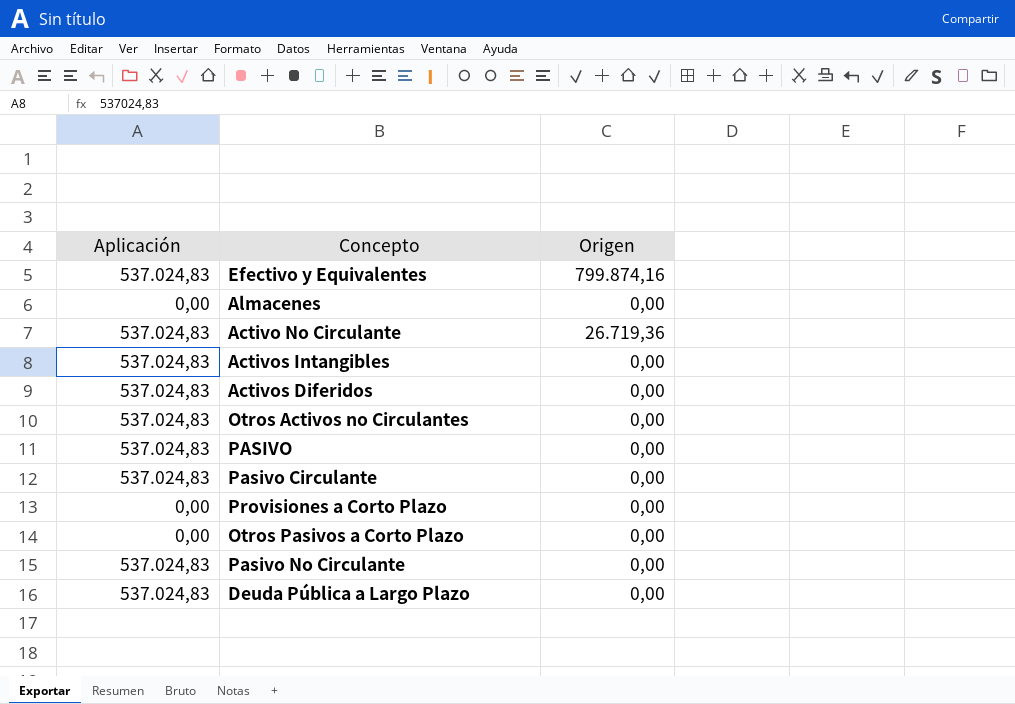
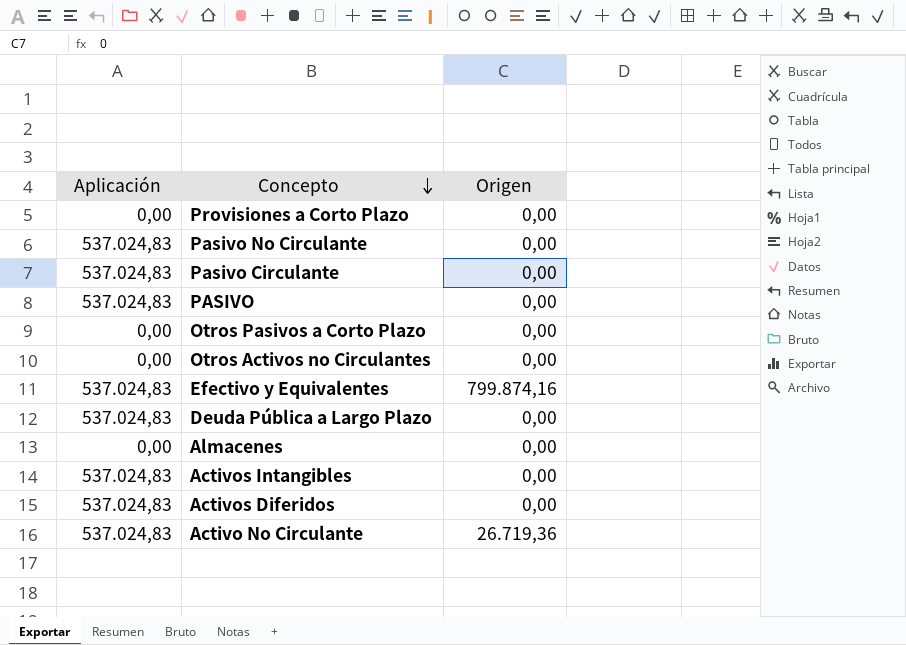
row order: none -> Concepto descending
Otros Activos no Circulantes | Aplicación: 537.024,83 -> 0,00

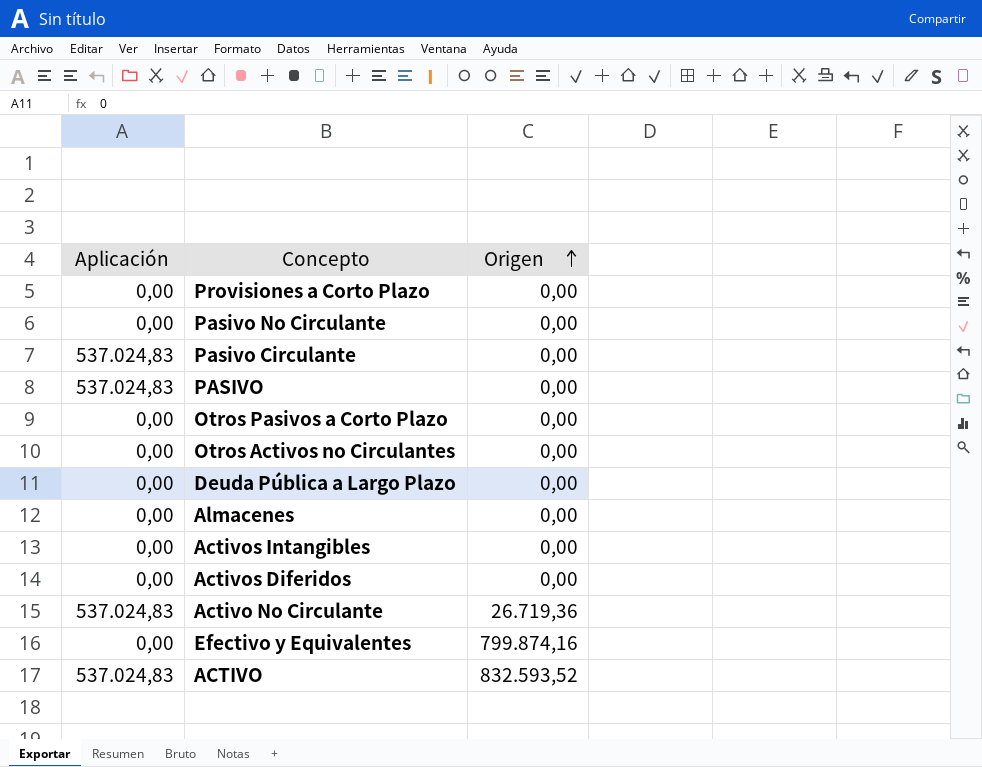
row order: Concepto descending -> Origen ascending
Pasivo No Circulante | Aplicación: 537.024,83 -> 0,00
Deuda Pública a Largo Plazo | Aplicación: 537.024,83 -> 0,00
Activos Intangibles | Aplicación: 537.024,83 -> 0,00
Activos Diferidos | Aplicación: 537.024,83 -> 0,00
Efectivo y Equivalentes | Aplicación: 537.024,83 -> 0,00
row ACTIVO: none -> 537.024,83 | 832.593,52

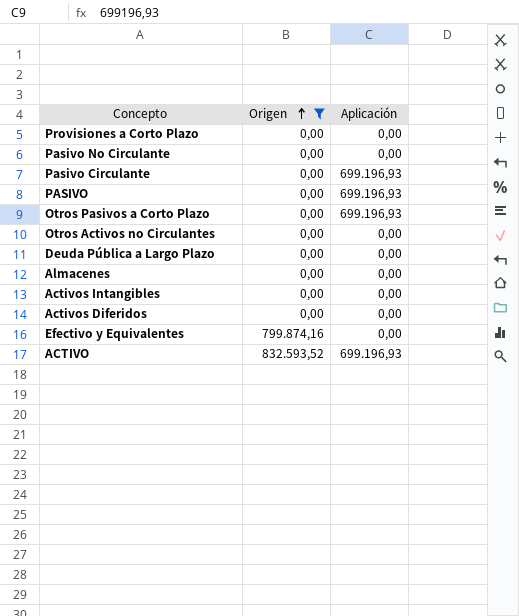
filter: none -> Origen != 26.719,36
column Aplicación | position: 1 -> 3
Pasivo Circulante | Aplicación: 537.024,83 -> 699.196,93
PASIVO | Aplicación: 537.024,83 -> 699.196,93
Otros Pasivos a Corto Plazo | Aplicación: 0,00 -> 699.196,93
ACTIVO | Aplicación: 537.024,83 -> 699.196,93

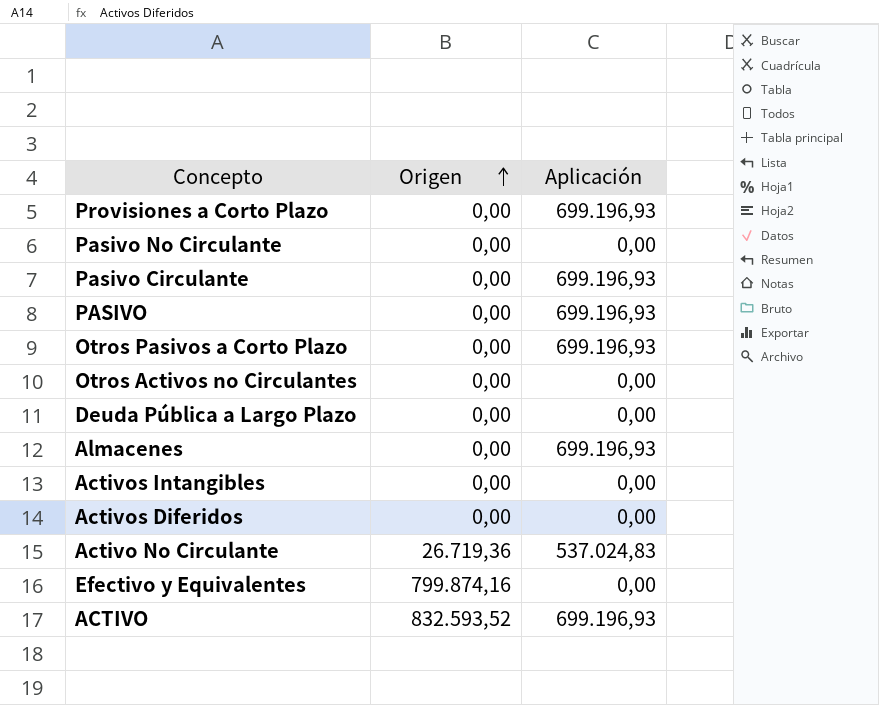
filter: Origen != 26.719,36 -> none
Provisiones a Corto Plazo | Aplicación: 0,00 -> 699.196,93
Almacenes | Aplicación: 0,00 -> 699.196,93

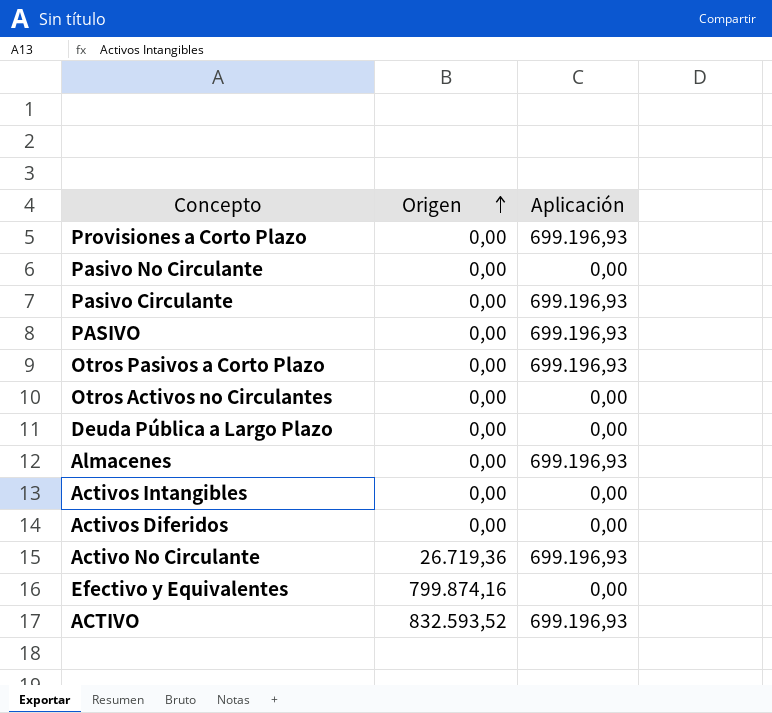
Activo No Circulante | Aplicación: 537.024,83 -> 699.196,93

